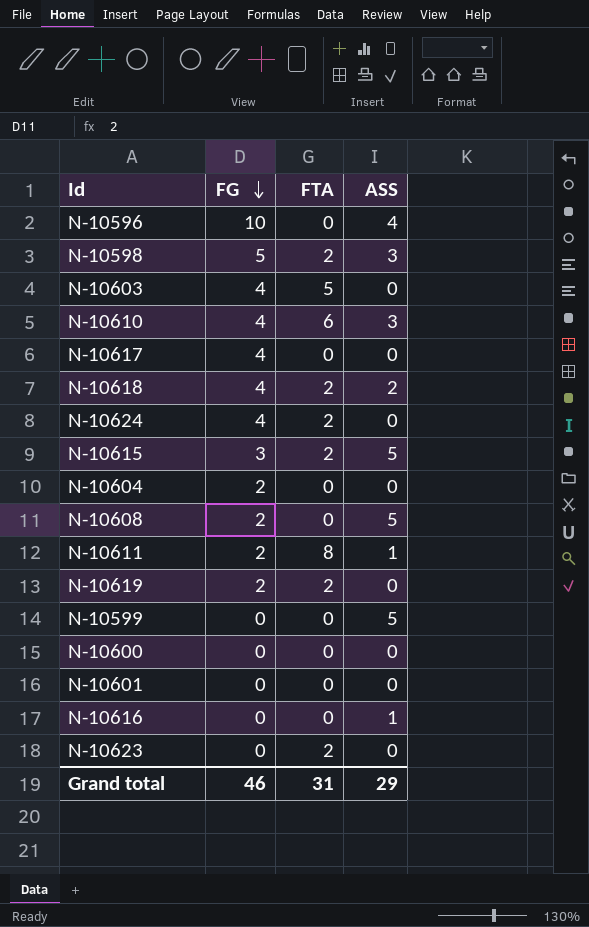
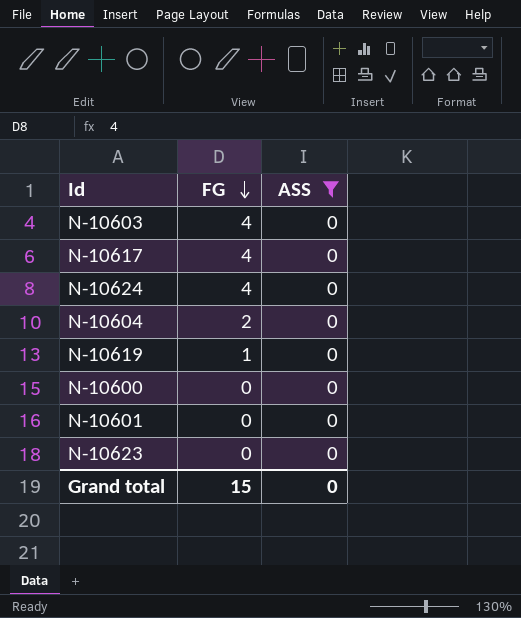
filter: none -> ASS = 0
column FTA | position: 3 -> none
N-10619 | FG: 2 -> 1
Grand total | FG: 46 -> 15
Grand total | ASS: 29 -> 0

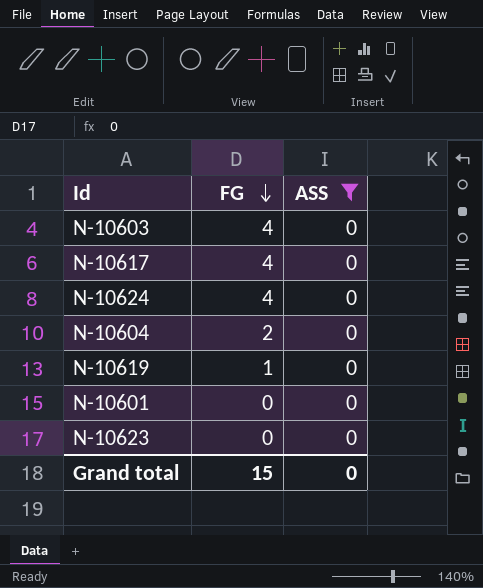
row N-10600: 0 | 0 -> none

